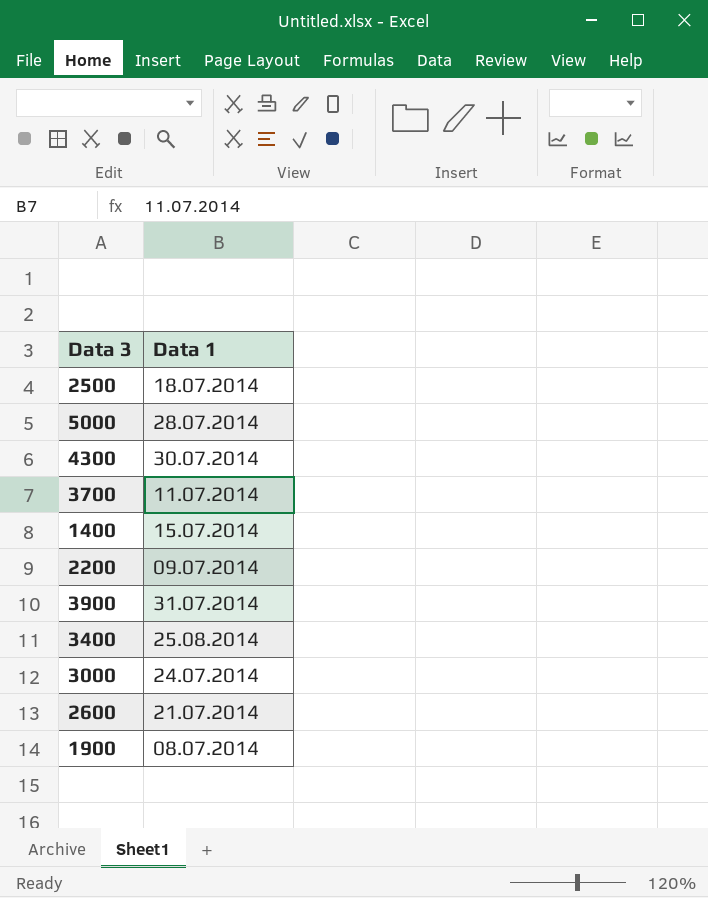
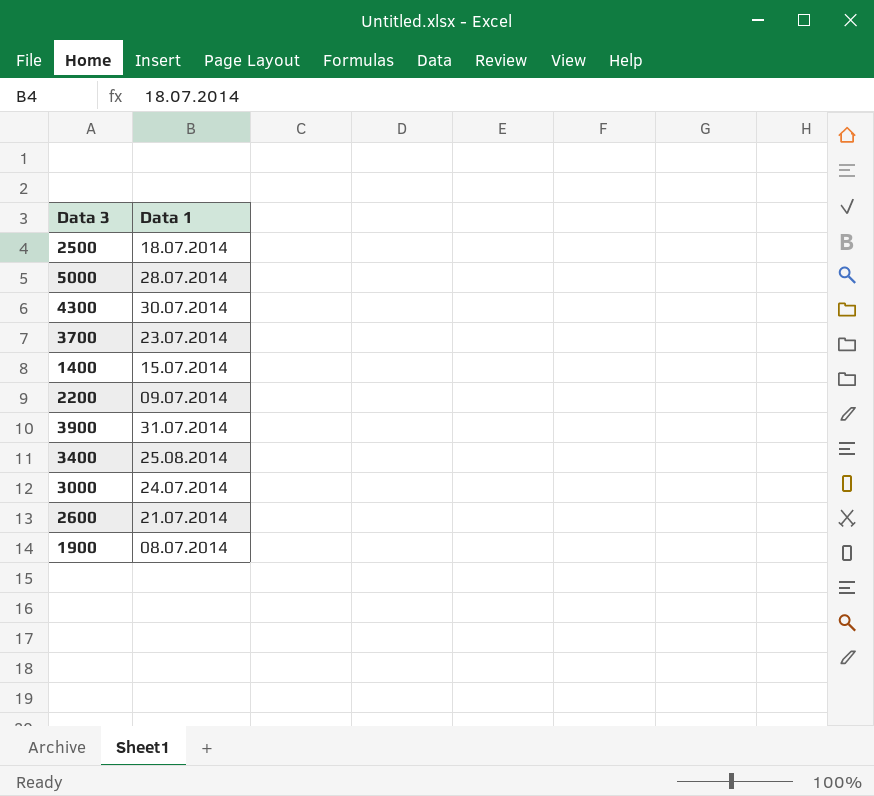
3700 | Data 1: 11.07.2014 -> 23.07.2014

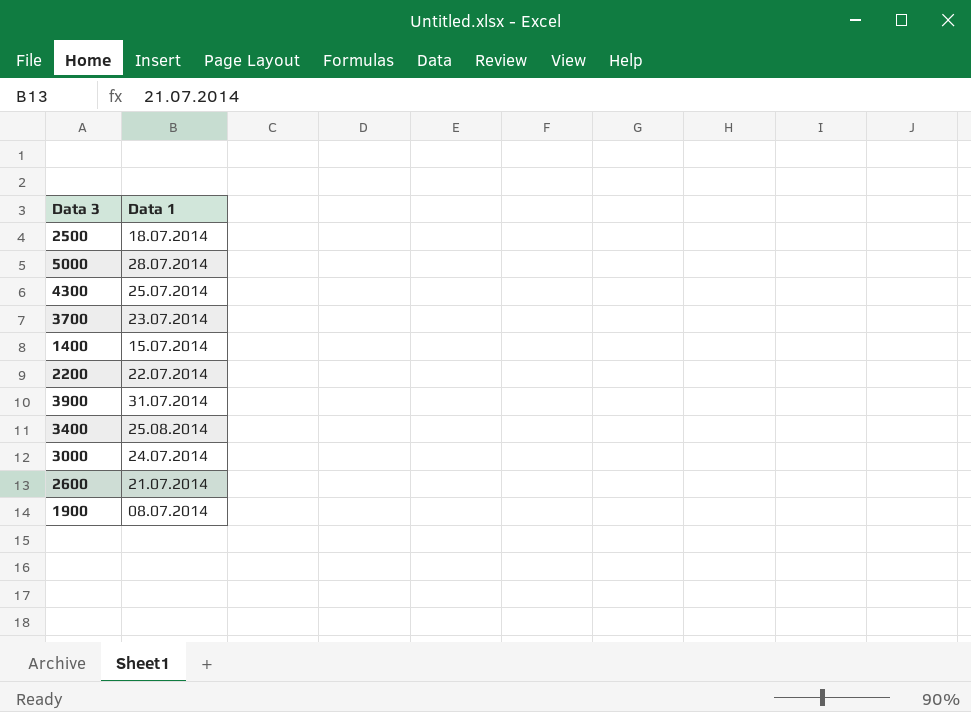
4300 | Data 1: 30.07.2014 -> 25.07.2014
2200 | Data 1: 09.07.2014 -> 22.07.2014

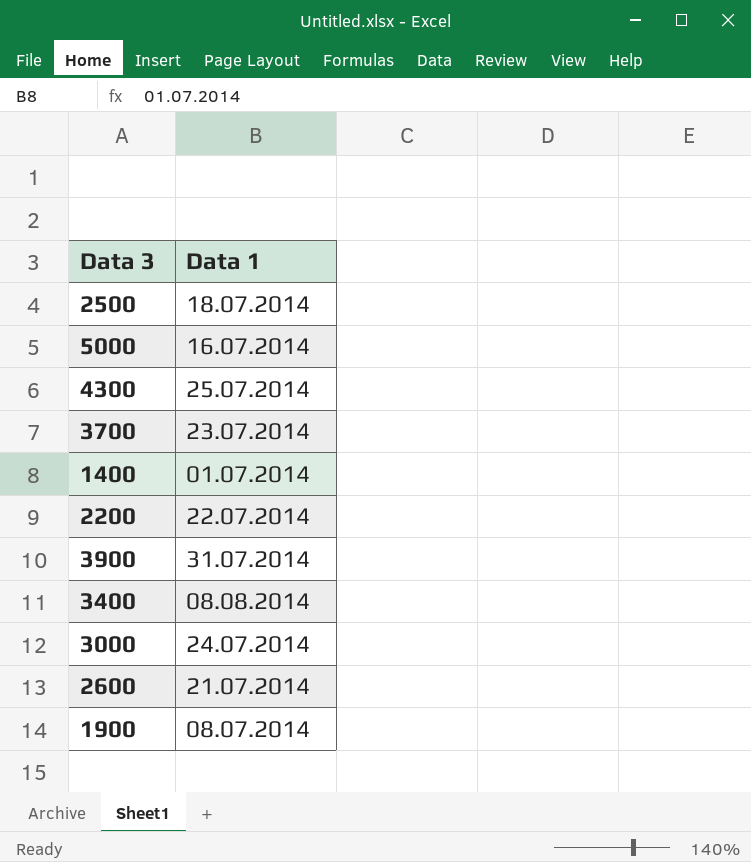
5000 | Data 1: 28.07.2014 -> 16.07.2014
1400 | Data 1: 15.07.2014 -> 01.07.2014
3400 | Data 1: 25.08.2014 -> 08.08.2014

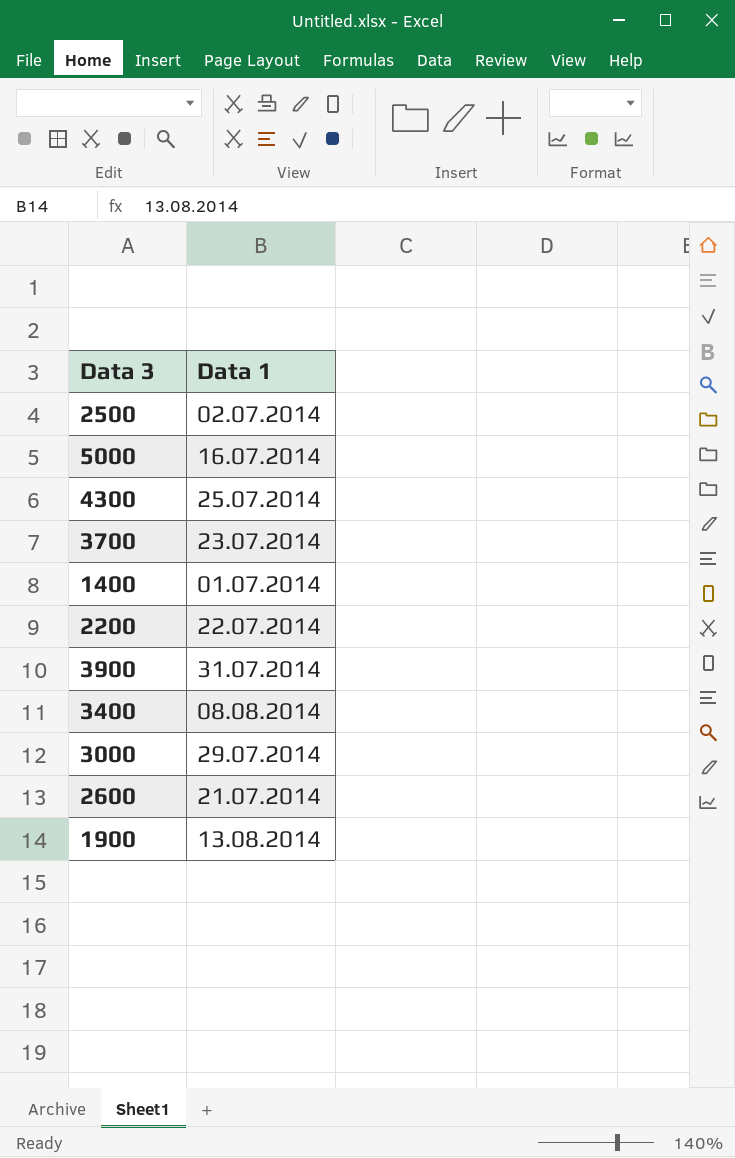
2500 | Data 1: 18.07.2014 -> 02.07.2014
3000 | Data 1: 24.07.2014 -> 29.07.2014
1900 | Data 1: 08.07.2014 -> 13.08.2014

